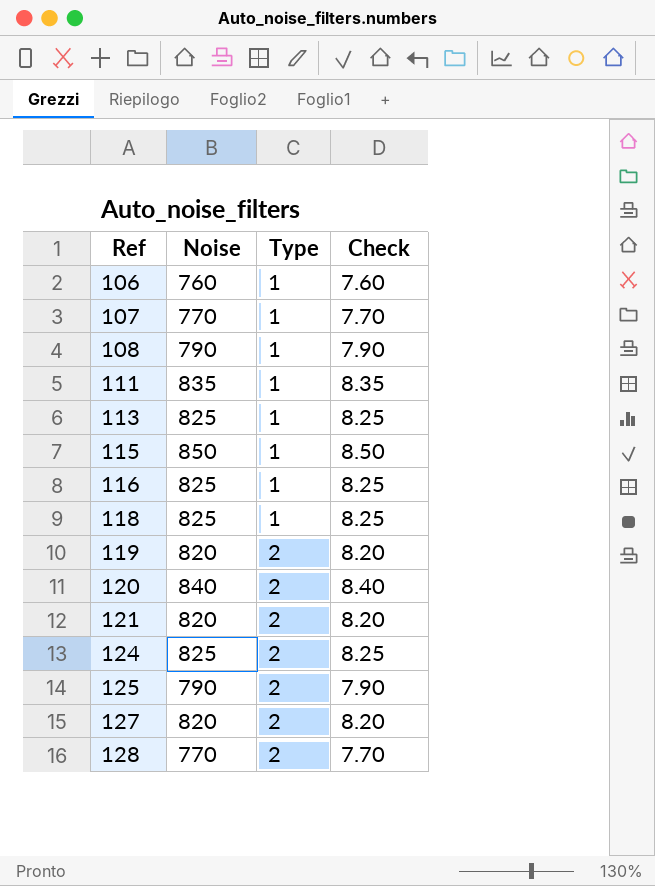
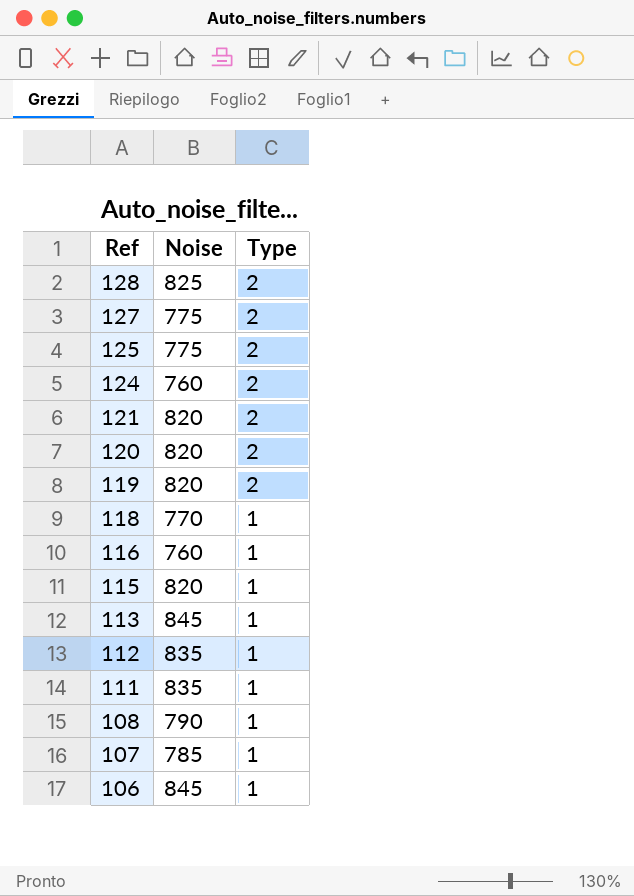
row order: Ref ascending -> Ref descending
column Check | formula: [Noise] * 0.01 -> none
128 | Noise: 770 -> 825
127 | Noise: 820 -> 775
125 | Noise: 790 -> 775
124 | Noise: 825 -> 760
120 | Noise: 840 -> 820
118 | Noise: 825 -> 770
116 | Noise: 825 -> 760
115 | Noise: 850 -> 820
113 | Noise: 825 -> 845
row 112: none -> 835 | 1
107 | Noise: 770 -> 785
106 | Noise: 760 -> 845

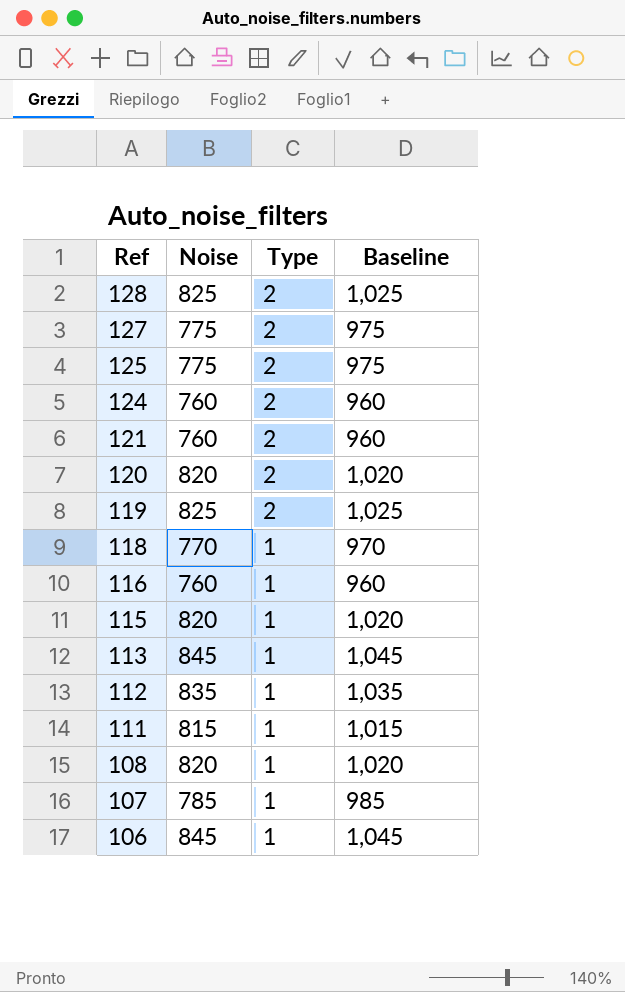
column Baseline | formula: none -> [Noise] + 200
121 | Noise: 820 -> 760
119 | Noise: 820 -> 825
111 | Noise: 835 -> 815
108 | Noise: 790 -> 820

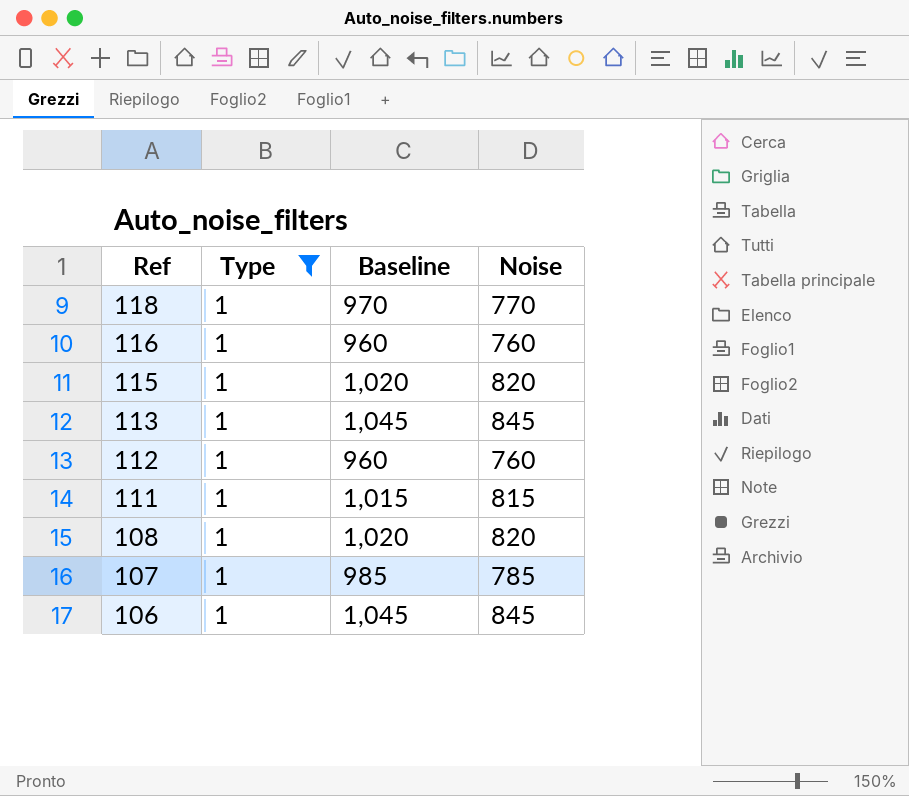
filter: none -> Type = 1
column Noise | position: 2 -> 4
112 | Baseline: 1,035 -> 960
112 | Noise: 835 -> 760

